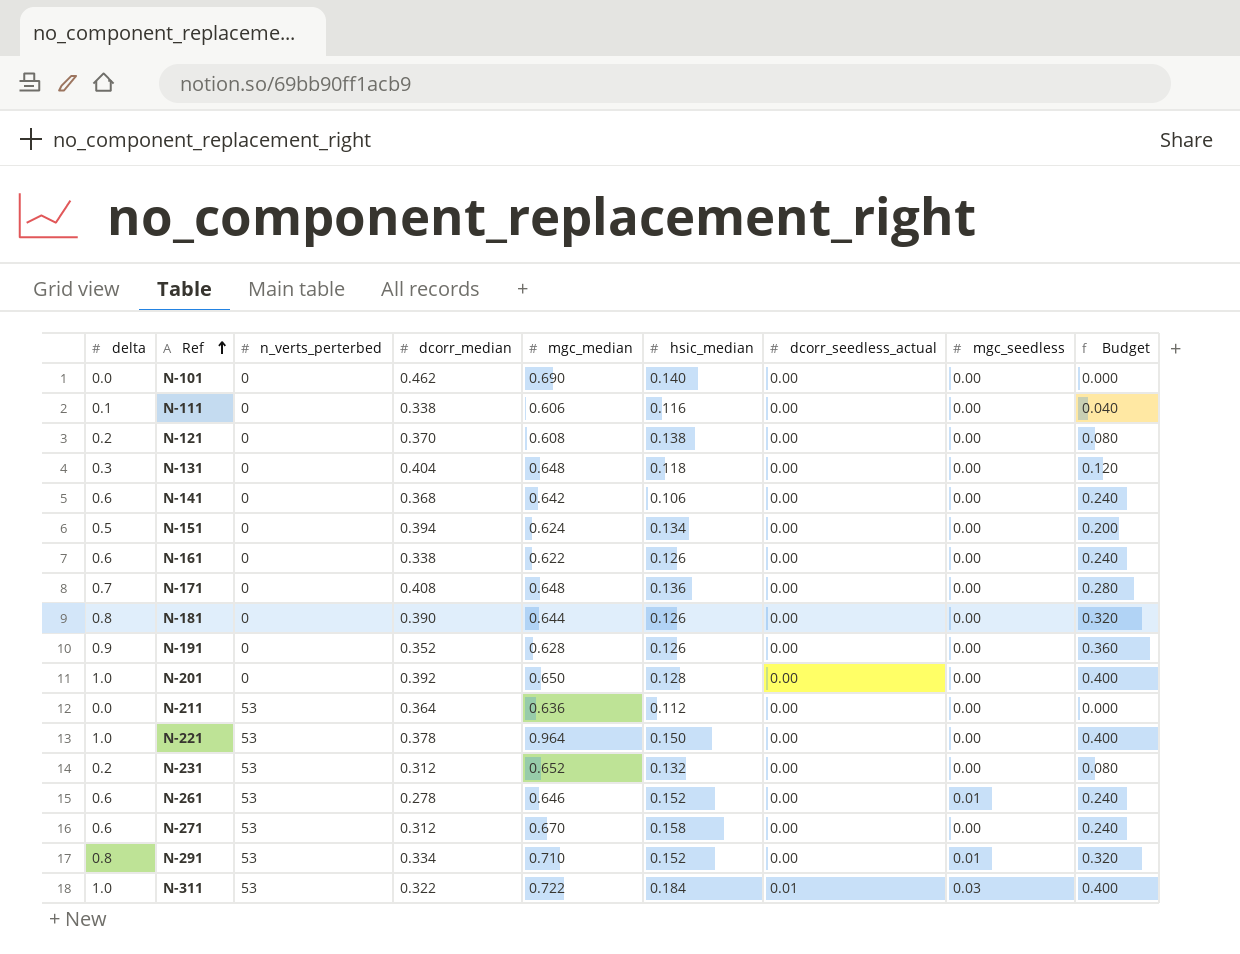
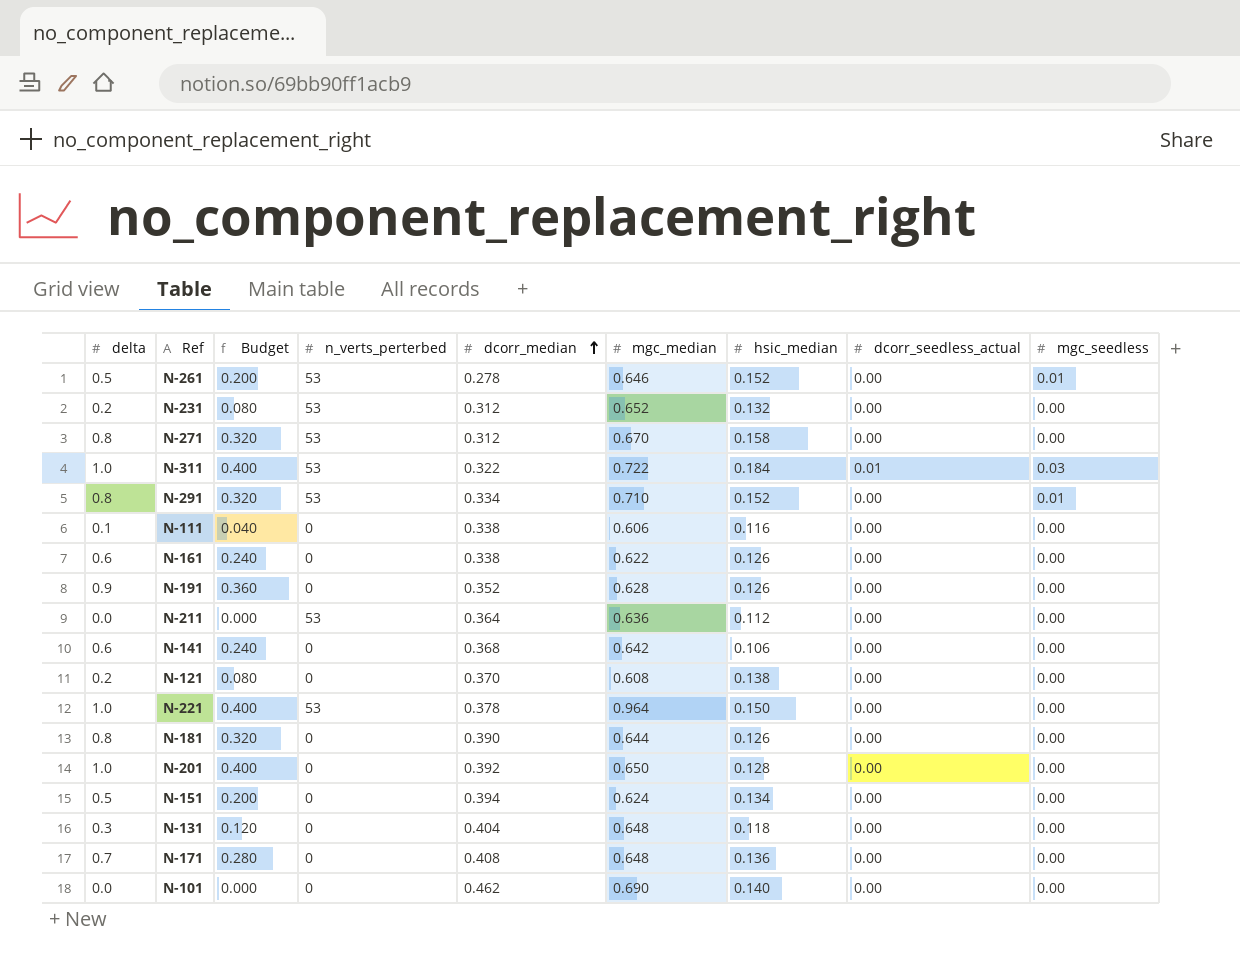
row order: Ref ascending -> dcorr_median ascending
column Budget | position: 9 -> 3
N-261 | delta: 0.6 -> 0.5
N-261 | Budget: 0.240 -> 0.200
N-271 | delta: 0.6 -> 0.8
N-271 | Budget: 0.240 -> 0.320

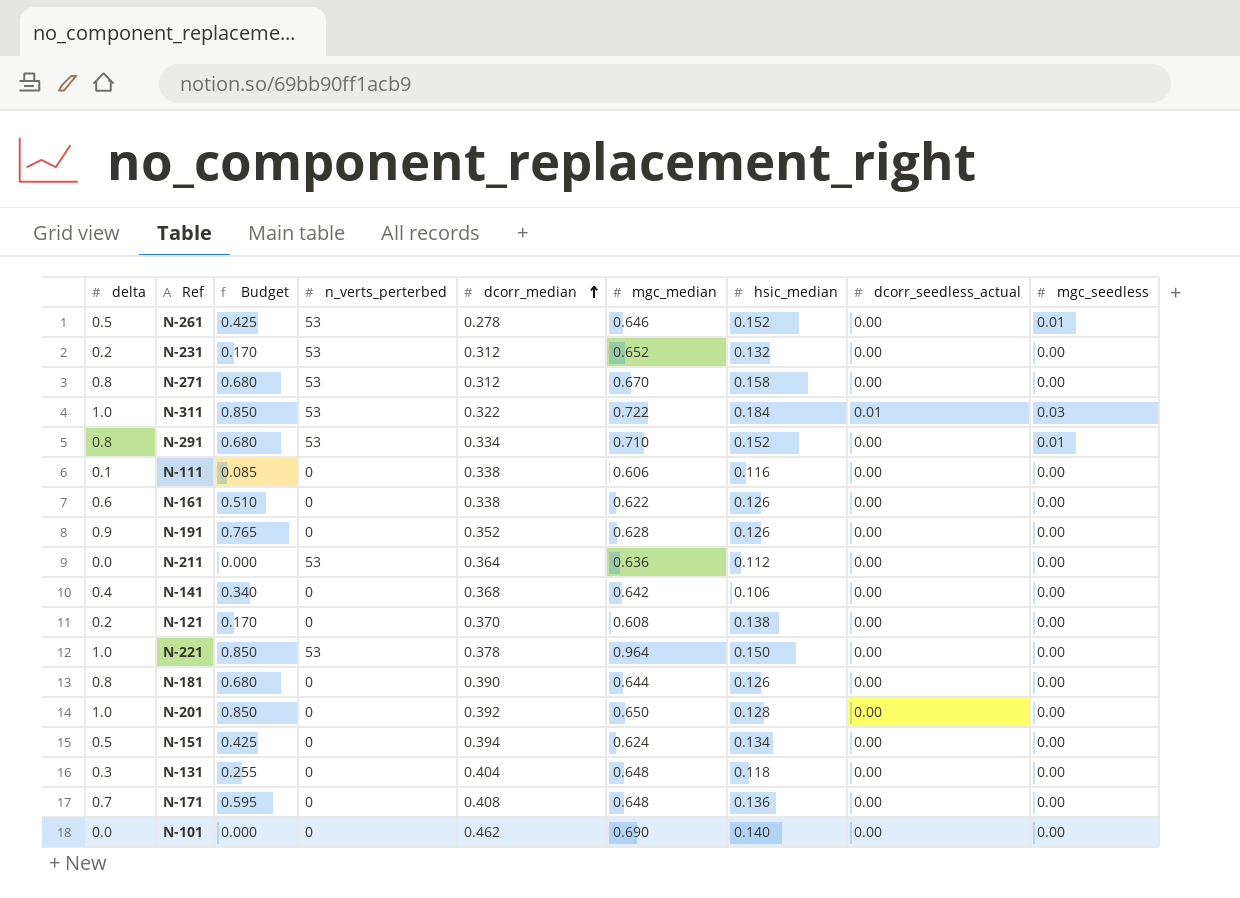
column Budget | formula: [delta] * 0.4 -> [delta] * 0.85
N-141 | delta: 0.6 -> 0.4

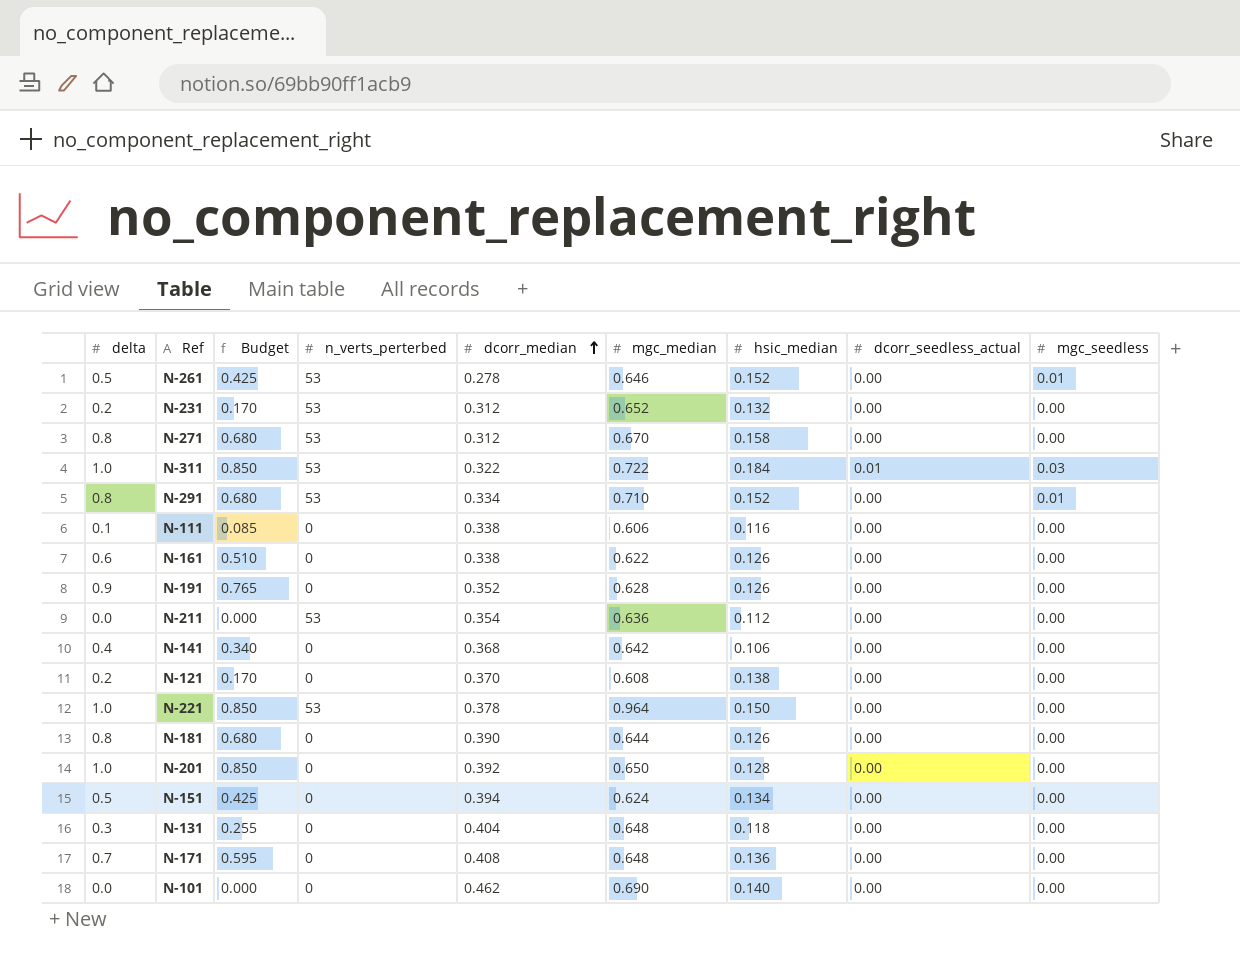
N-211 | dcorr_median: 0.364 -> 0.354

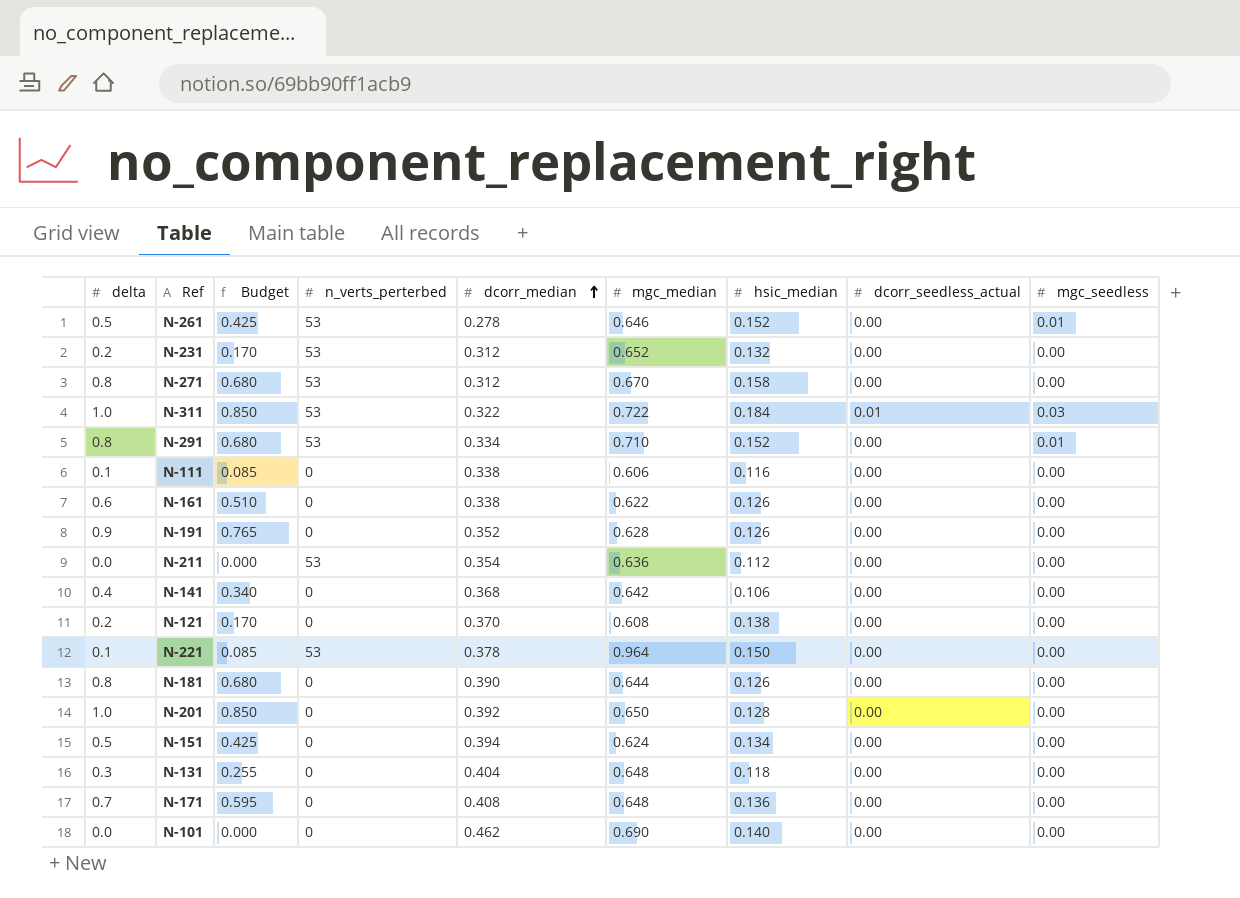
N-221 | delta: 1.0 -> 0.1
N-221 | Budget: 0.850 -> 0.085

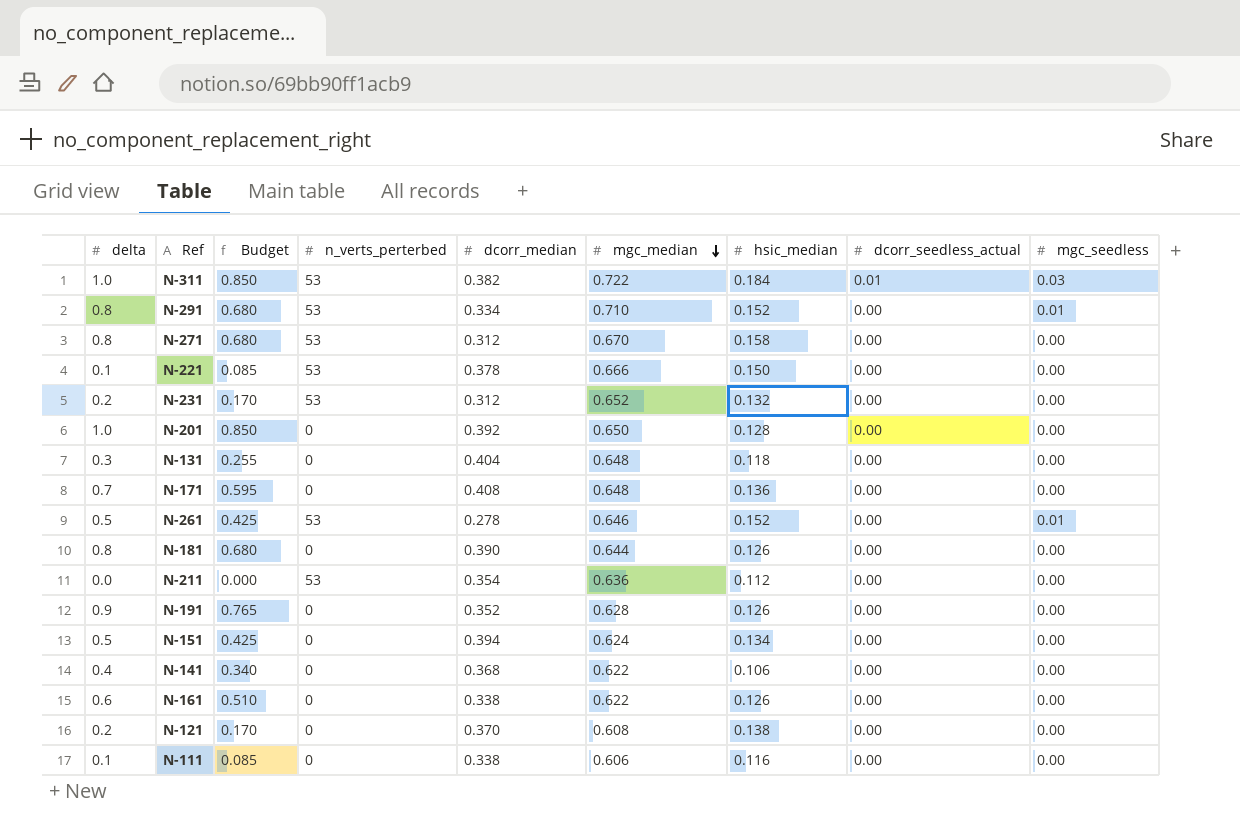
row order: dcorr_median ascending -> mgc_median descending
row N-101: 0.0 | 0.000 | 0 | 0.462 | 0.690 | 0.140 | 0.00 | 0.00 -> none
N-311 | dcorr_median: 0.322 -> 0.382
N-221 | mgc_median: 0.964 -> 0.666
N-141 | mgc_median: 0.642 -> 0.622

